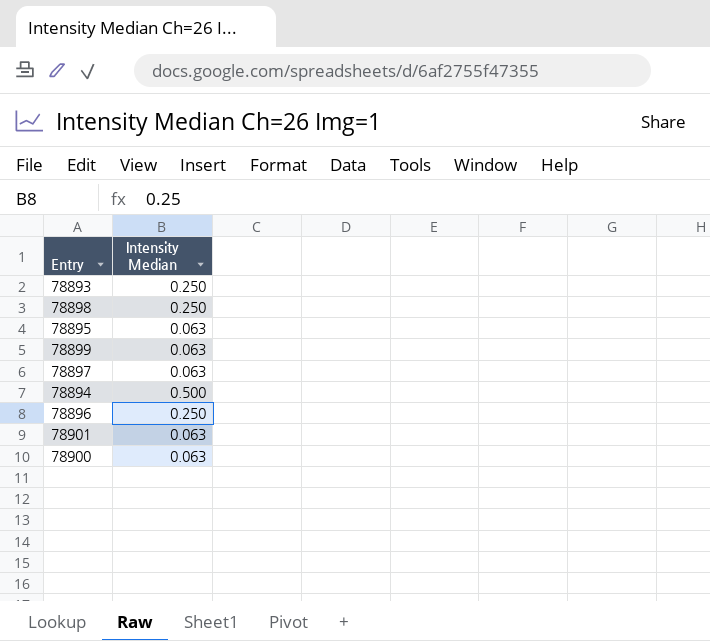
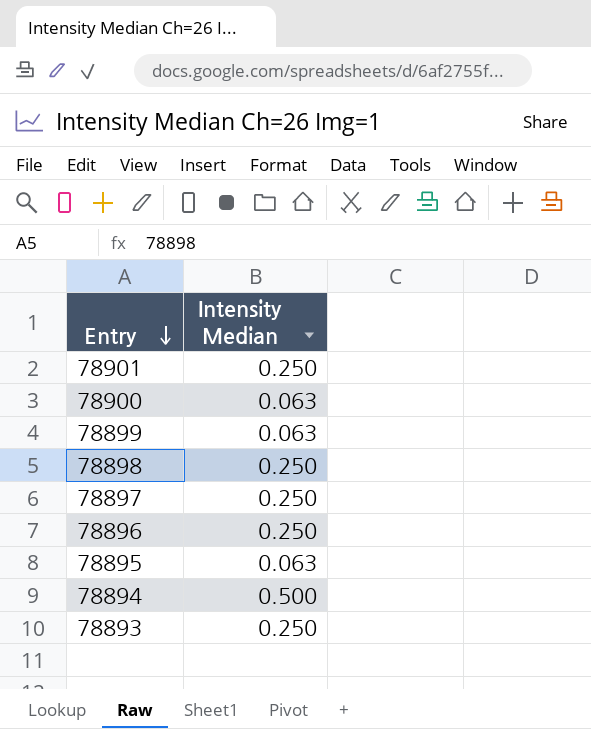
row order: none -> Entry descending
78901 | Intensity Median: 0.063 -> 0.250
78897 | Intensity Median: 0.063 -> 0.250

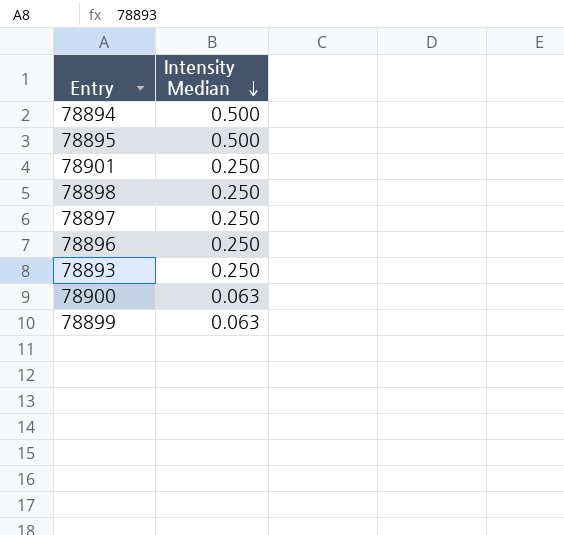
row order: Entry descending -> Intensity Median descending
78895 | Intensity Median: 0.063 -> 0.500

